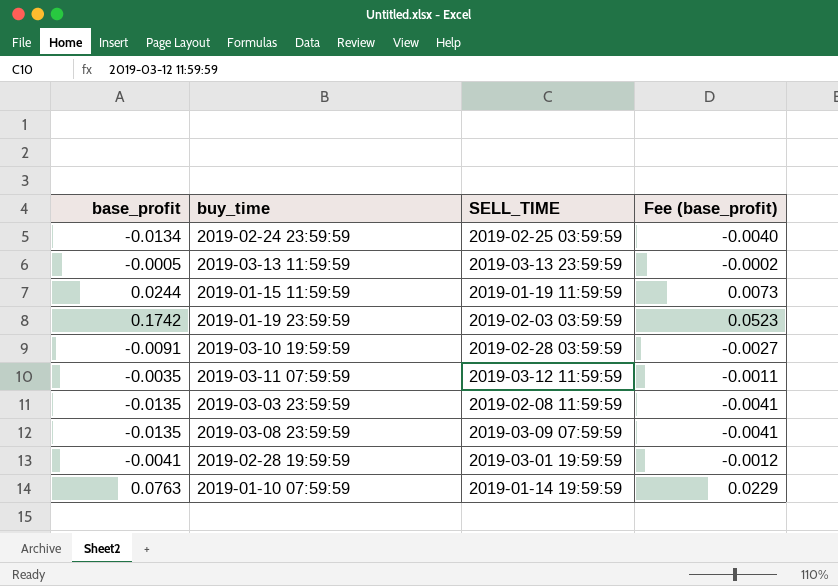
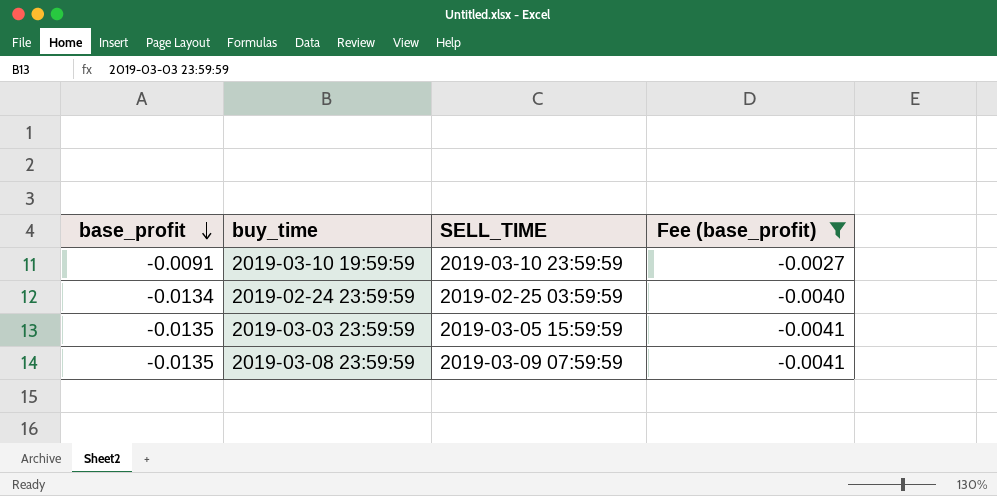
filter: none -> Fee (base_profit) <= -0.0027
row order: none -> base_profit descending
2019-03-10 19:59:59 | SELL_TIME: 2019-02-28 03:59:59 -> 2019-03-10 23:59:59
2019-03-03 23:59:59 | SELL_TIME: 2019-02-08 11:59:59 -> 2019-03-05 15:59:59

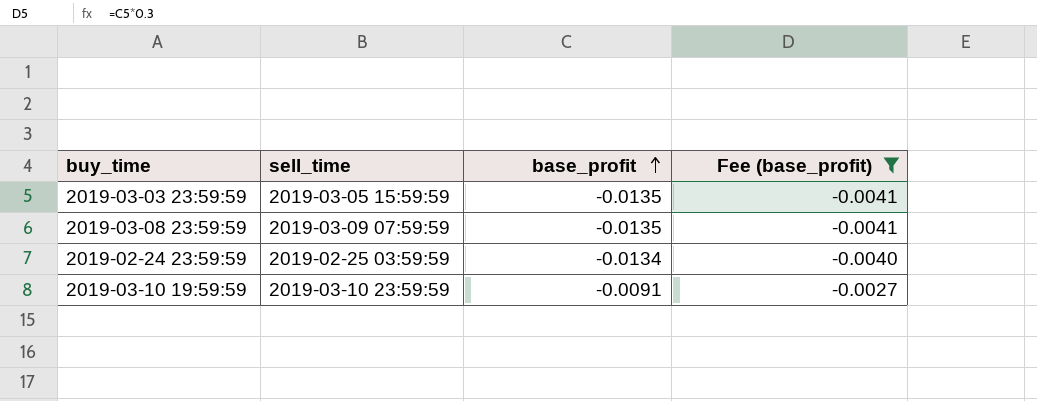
row order: base_profit descending -> base_profit ascending
column name: SELL_TIME -> sell_time
column base_profit | position: 1 -> 3

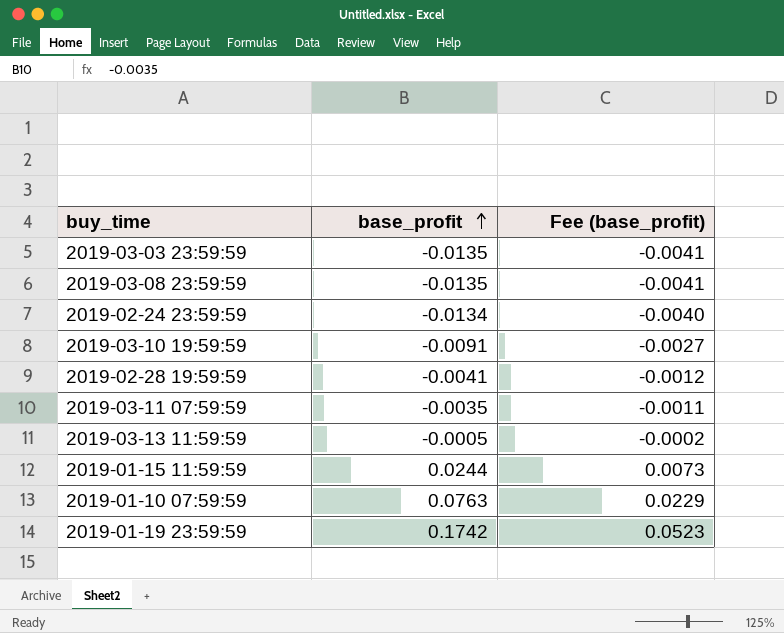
filter: Fee (base_profit) <= -0.0027 -> none
column sell_time | position: 2 -> none

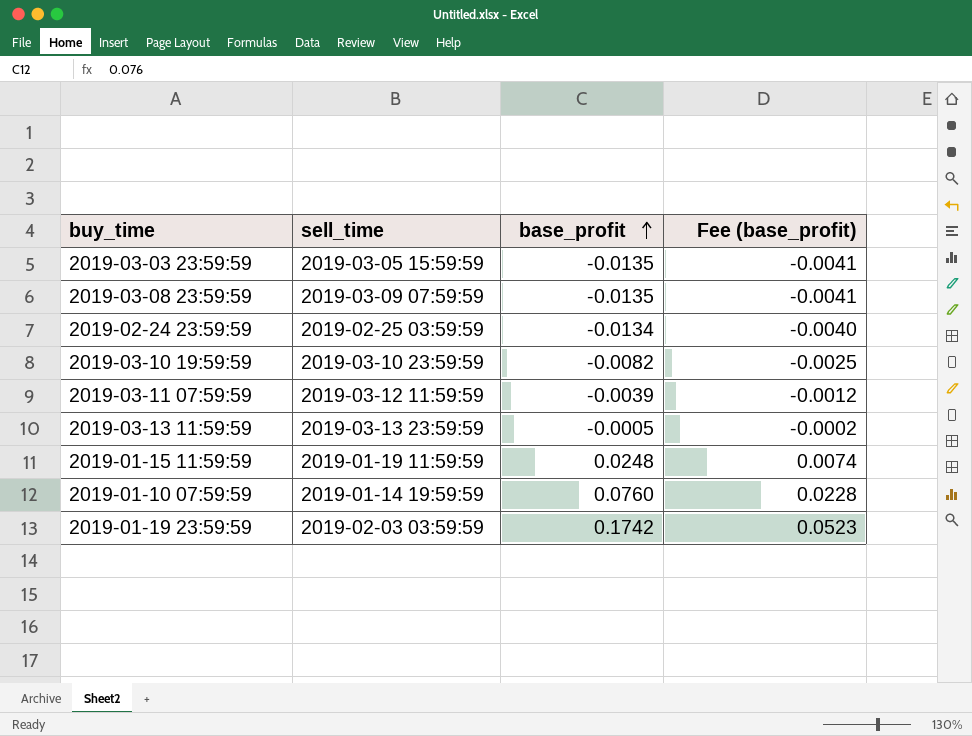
column sell_time | position: none -> 2
row 2019-02-28 19:59:59: -0.0041 | -0.0012 -> none
2019-03-10 19:59:59 | base_profit: -0.0091 -> -0.0082
2019-03-10 19:59:59 | Fee (base_profit): -0.0027 -> -0.0025
2019-03-11 07:59:59 | base_profit: -0.0035 -> -0.0039
2019-03-11 07:59:59 | Fee (base_profit): -0.0011 -> -0.0012
2019-01-15 11:59:59 | base_profit: 0.0244 -> 0.0248
2019-01-15 11:59:59 | Fee (base_profit): 0.0073 -> 0.0074
2019-01-10 07:59:59 | base_profit: 0.0763 -> 0.0760
2019-01-10 07:59:59 | Fee (base_profit): 0.0229 -> 0.0228

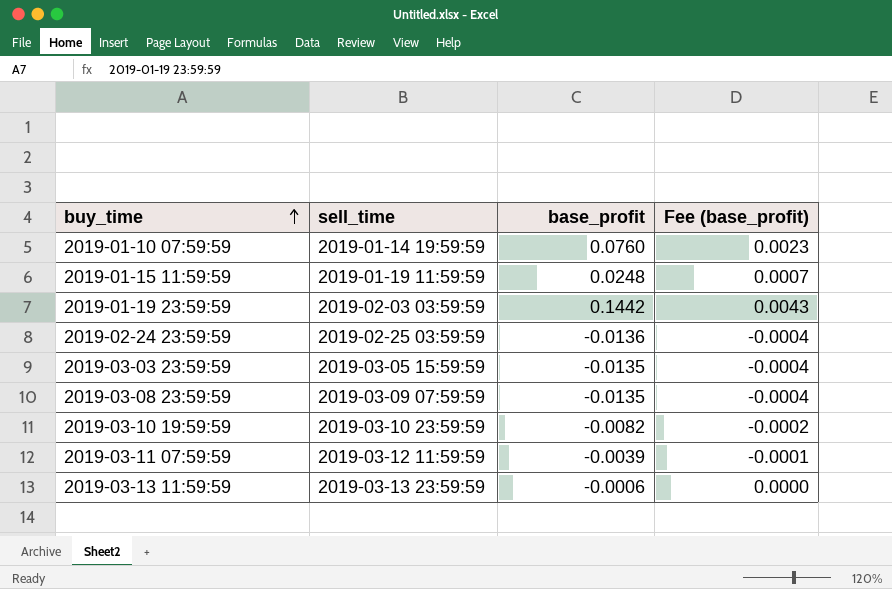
row order: base_profit ascending -> buy_time ascending
column Fee (base_profit) | formula: [base_profit] * 0.3 -> [base_profit] * 0.03
2019-01-19 23:59:59 | base_profit: 0.1742 -> 0.1442
2019-02-24 23:59:59 | base_profit: -0.0134 -> -0.0136
2019-03-13 11:59:59 | base_profit: -0.0005 -> -0.0006

